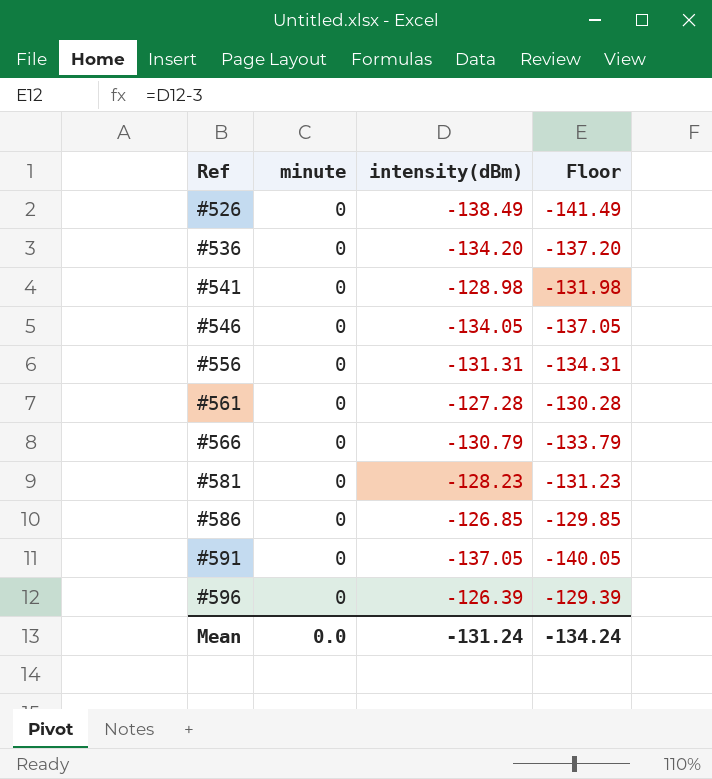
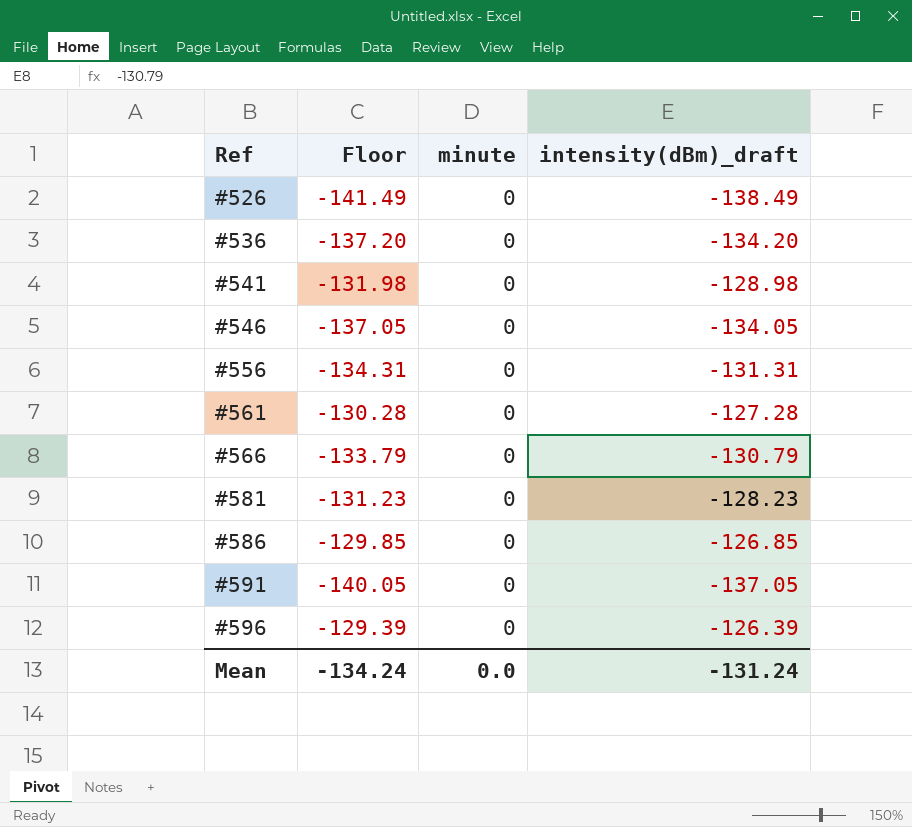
column Floor | position: 4 -> 2
column name: intensity(dBm) -> intensity(dBm)_draft

